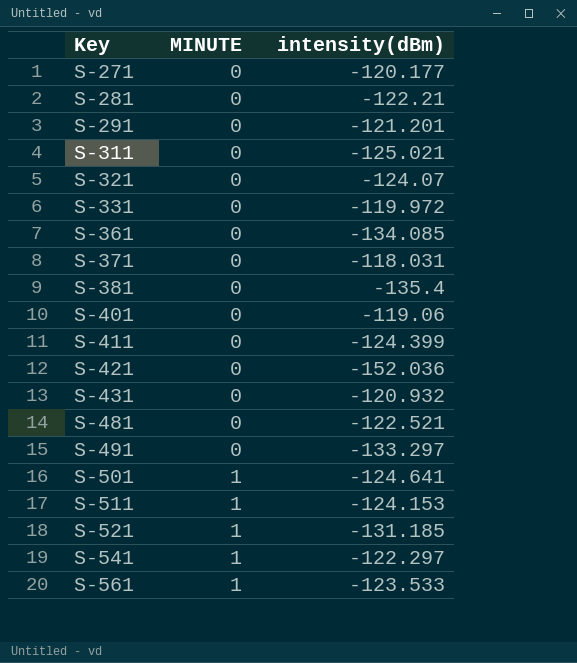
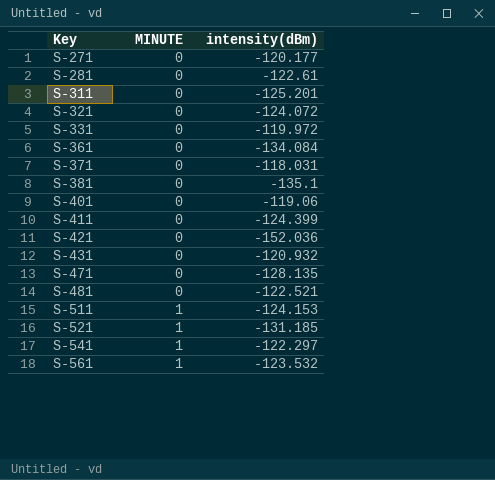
row S-291: 0 | -121.201 -> none
row S-491: 0 | -133.297 -> none
row S-501: 1 | -124.641 -> none
S-281 | intensity(dBm): -122.21 -> -122.61
S-311 | intensity(dBm): -125.021 -> -125.201
S-321 | intensity(dBm): -124.07 -> -124.072
S-361 | intensity(dBm): -134.085 -> -134.084
S-381 | intensity(dBm): -135.4 -> -135.1
row S-471: none -> 0 | -128.135
S-561 | intensity(dBm): -123.533 -> -123.532

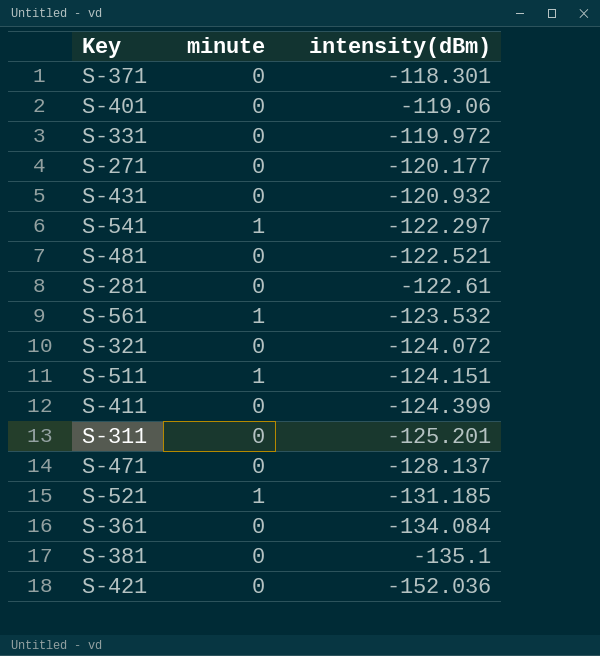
row order: Key ascending -> intensity(dBm) descending
column name: MINUTE -> minute
S-371 | intensity(dBm): -118.031 -> -118.301
S-511 | intensity(dBm): -124.153 -> -124.151
S-471 | intensity(dBm): -128.135 -> -128.137

